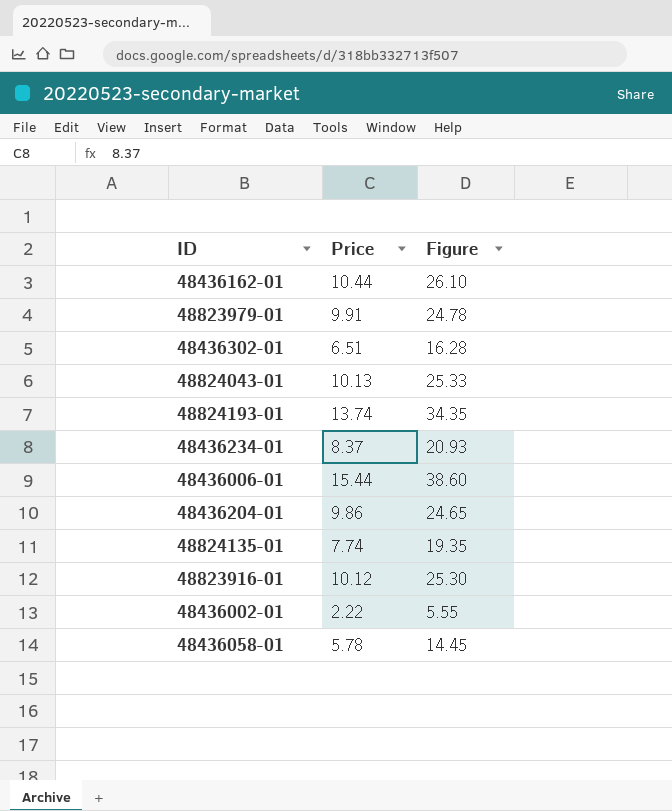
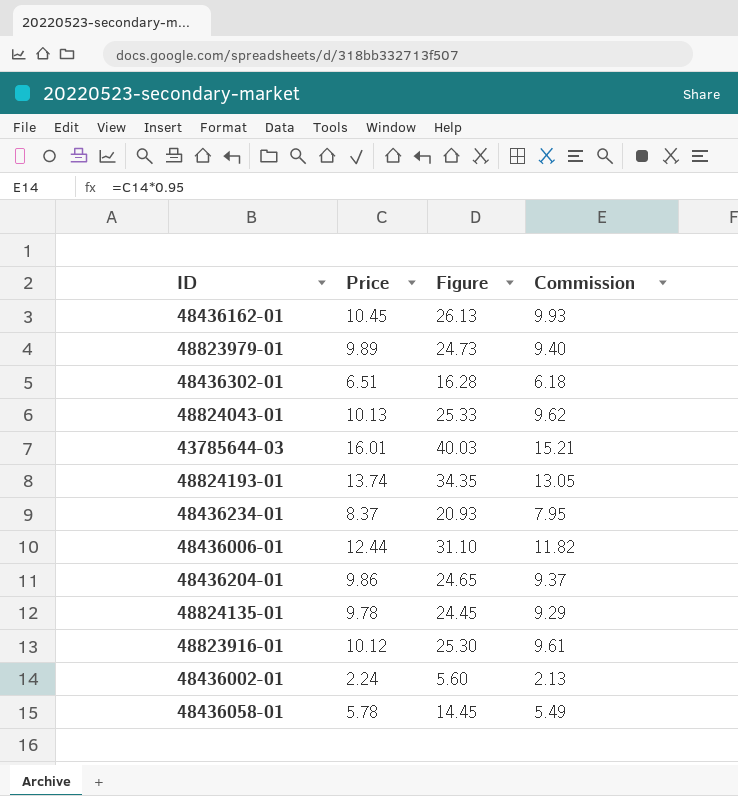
column Commission | formula: none -> [Price] * 0.95
48436162-01 | Price: 10.44 -> 10.45
48436162-01 | Figure: 26.10 -> 26.13
48823979-01 | Price: 9.91 -> 9.89
48823979-01 | Figure: 24.78 -> 24.73
row 43785644-03: none -> 16.01 | 40.03 | 15.21
48436006-01 | Price: 15.44 -> 12.44
48436006-01 | Figure: 38.60 -> 31.10
48824135-01 | Price: 7.74 -> 9.78
48824135-01 | Figure: 19.35 -> 24.45
48436002-01 | Price: 2.22 -> 2.24
48436002-01 | Figure: 5.55 -> 5.60

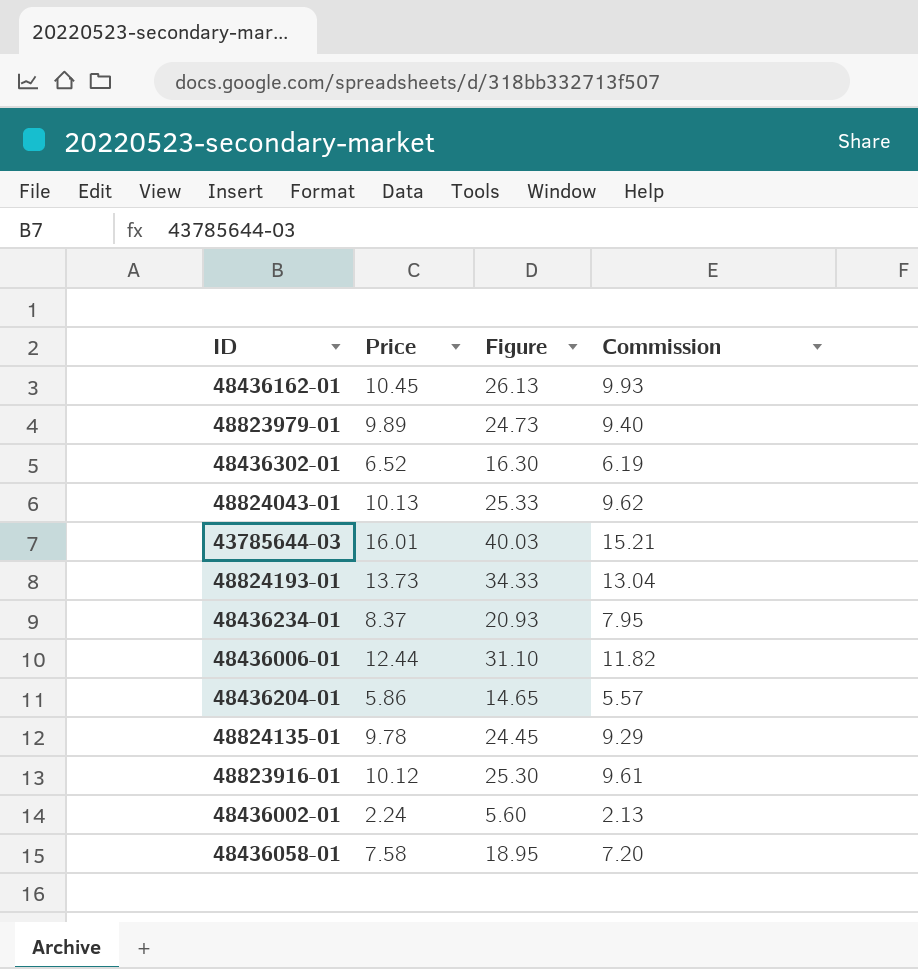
48436302-01 | Price: 6.51 -> 6.52
48436302-01 | Figure: 16.28 -> 16.30
48436302-01 | Commission: 6.18 -> 6.19
48824193-01 | Price: 13.74 -> 13.73
48824193-01 | Figure: 34.35 -> 34.33
48824193-01 | Commission: 13.05 -> 13.04
48436204-01 | Price: 9.86 -> 5.86
48436204-01 | Figure: 24.65 -> 14.65
48436204-01 | Commission: 9.37 -> 5.57
48436058-01 | Price: 5.78 -> 7.58
48436058-01 | Figure: 14.45 -> 18.95
48436058-01 | Commission: 5.49 -> 7.20

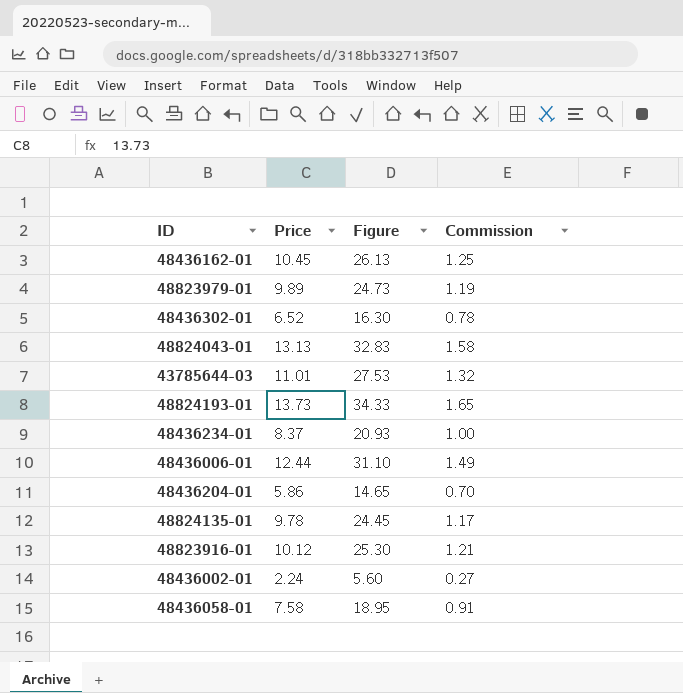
column Commission | formula: [Price] * 0.95 -> [Price] * 0.12
48824043-01 | Price: 10.13 -> 13.13
48824043-01 | Figure: 25.33 -> 32.83
43785644-03 | Price: 16.01 -> 11.01
43785644-03 | Figure: 40.03 -> 27.53

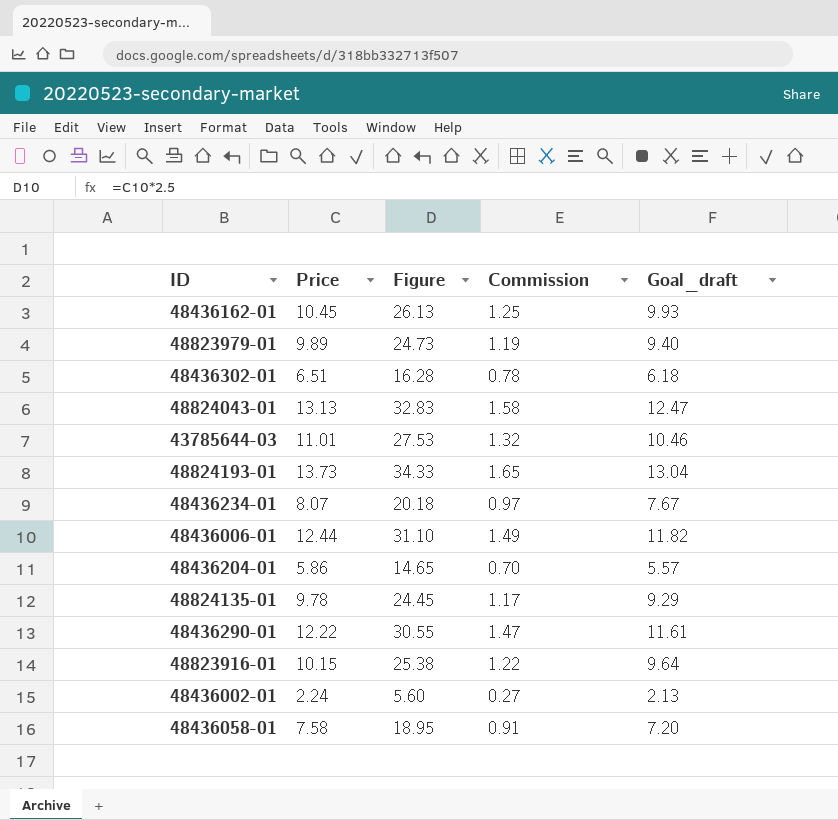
column Goal_draft | formula: none -> [Price] * 0.95
48436302-01 | Price: 6.52 -> 6.51
48436302-01 | Figure: 16.30 -> 16.28
48436234-01 | Price: 8.37 -> 8.07
48436234-01 | Figure: 20.93 -> 20.18
48436234-01 | Commission: 1.00 -> 0.97
row 48436290-01: none -> 12.22 | 30.55 | 1.47 | 11.61
48823916-01 | Price: 10.12 -> 10.15
48823916-01 | Figure: 25.30 -> 25.38
48823916-01 | Commission: 1.21 -> 1.22

